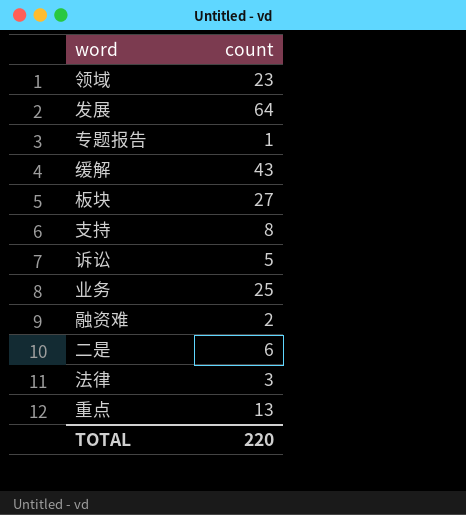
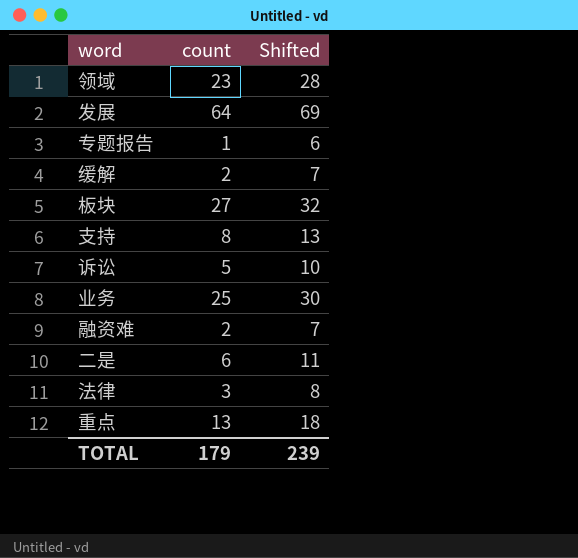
column Shifted | formula: none -> [count] + 5
缓解 | count: 43 -> 2
TOTAL | count: 220 -> 179

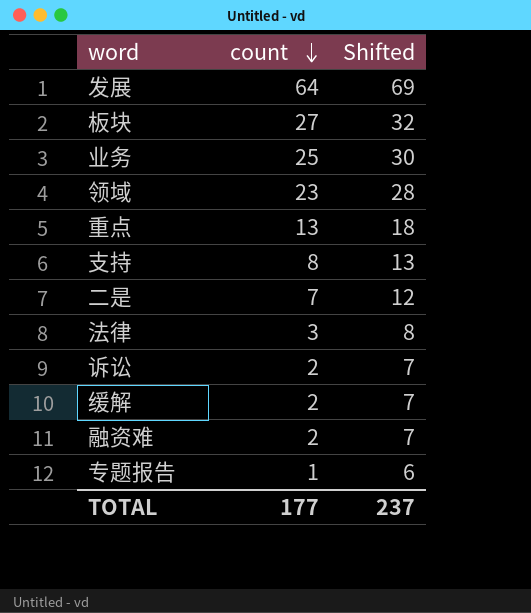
row order: none -> count descending
二是 | count: 6 -> 7
二是 | Shifted: 11 -> 12
诉讼 | count: 5 -> 2
诉讼 | Shifted: 10 -> 7
TOTAL | count: 179 -> 177
TOTAL | Shifted: 239 -> 237

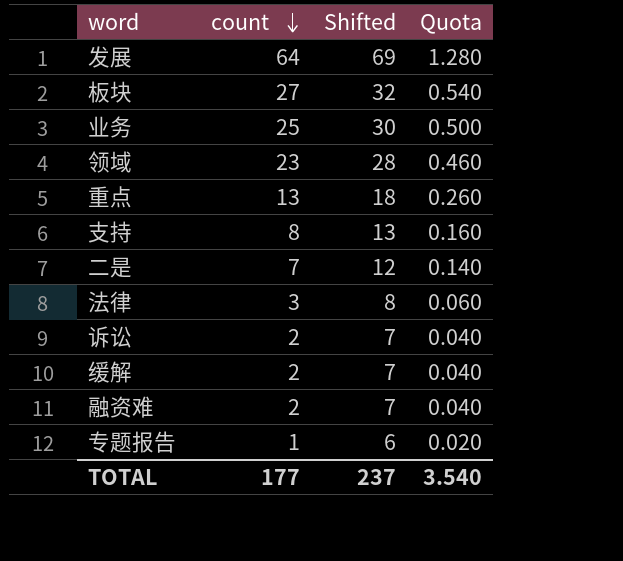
column Quota | formula: none -> [count] * 0.02

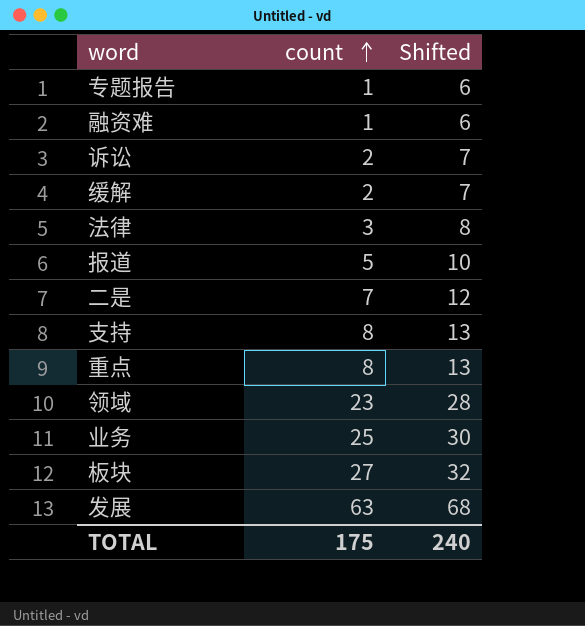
row order: count descending -> count ascending
column Quota | formula: [count] * 0.02 -> none
融资难 | count: 2 -> 1
融资难 | Shifted: 7 -> 6
row 报道: none -> 5 | 10
重点 | count: 13 -> 8
重点 | Shifted: 18 -> 13
发展 | count: 64 -> 63
发展 | Shifted: 69 -> 68
TOTAL | count: 177 -> 175
TOTAL | Shifted: 237 -> 240

